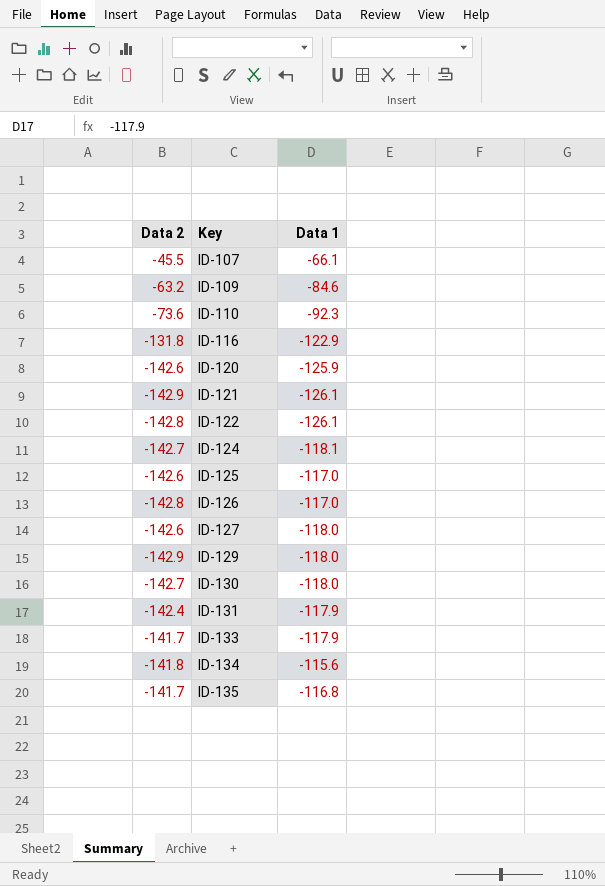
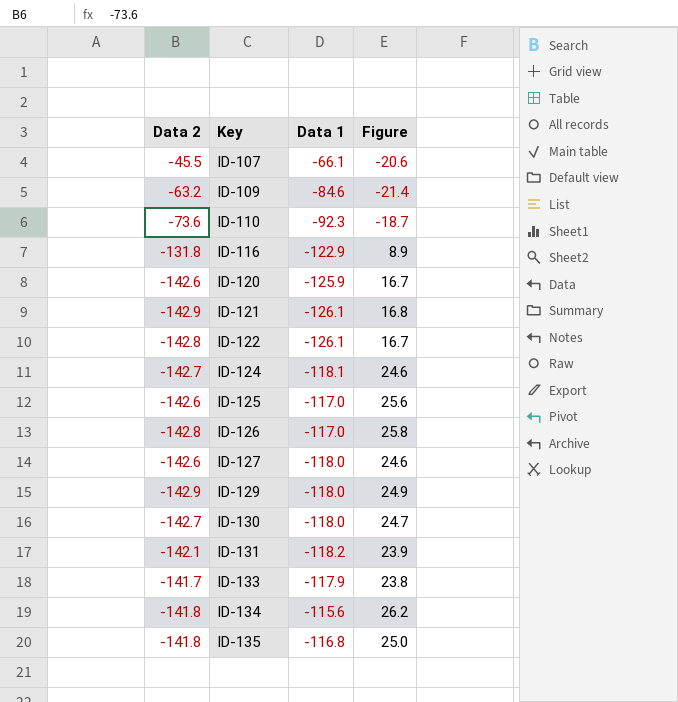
column Figure | formula: none -> [Data 1] - [Data 2]
ID-131 | Data 2: -142.4 -> -142.1
ID-131 | Data 1: -117.9 -> -118.2
ID-135 | Data 2: -141.7 -> -141.8

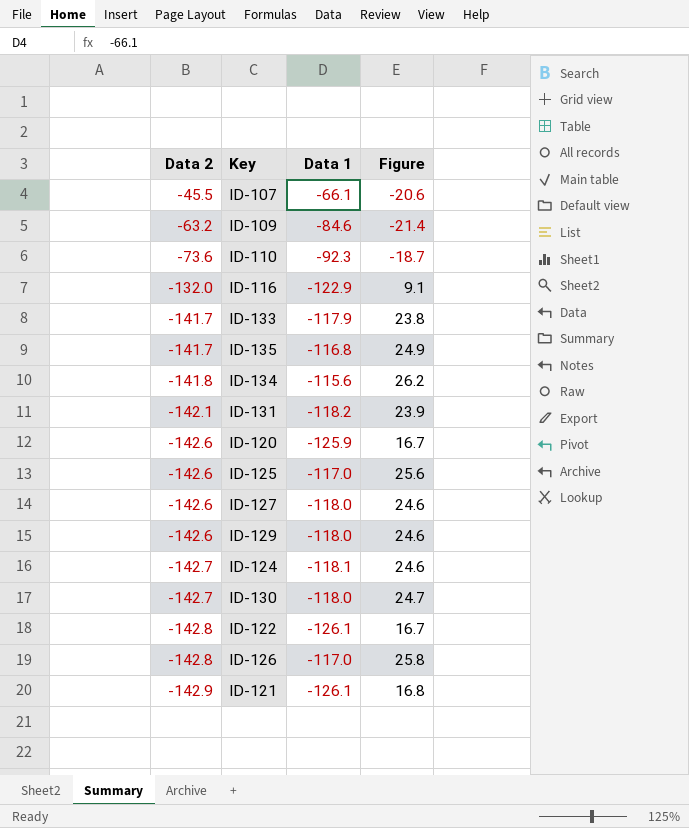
row order: Key ascending -> Data 2 descending
ID-116 | Data 2: -131.8 -> -132.0
ID-116 | Figure: 8.9 -> 9.1
ID-135 | Data 2: -141.8 -> -141.7
ID-135 | Figure: 25.0 -> 24.9
ID-129 | Data 2: -142.9 -> -142.6
ID-129 | Figure: 24.9 -> 24.6

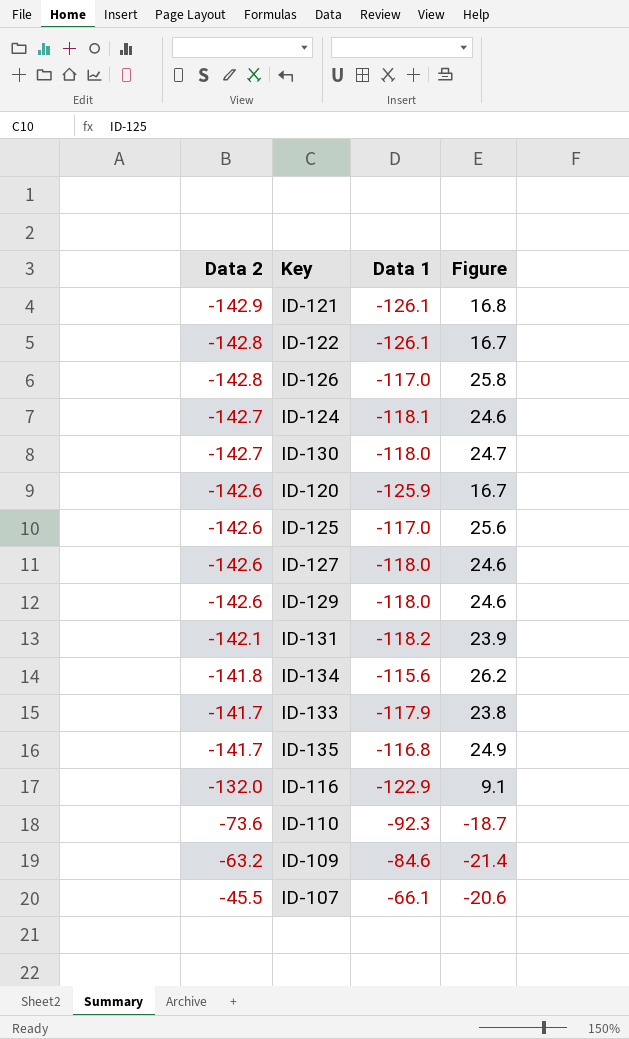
row order: Data 2 descending -> Data 2 ascending

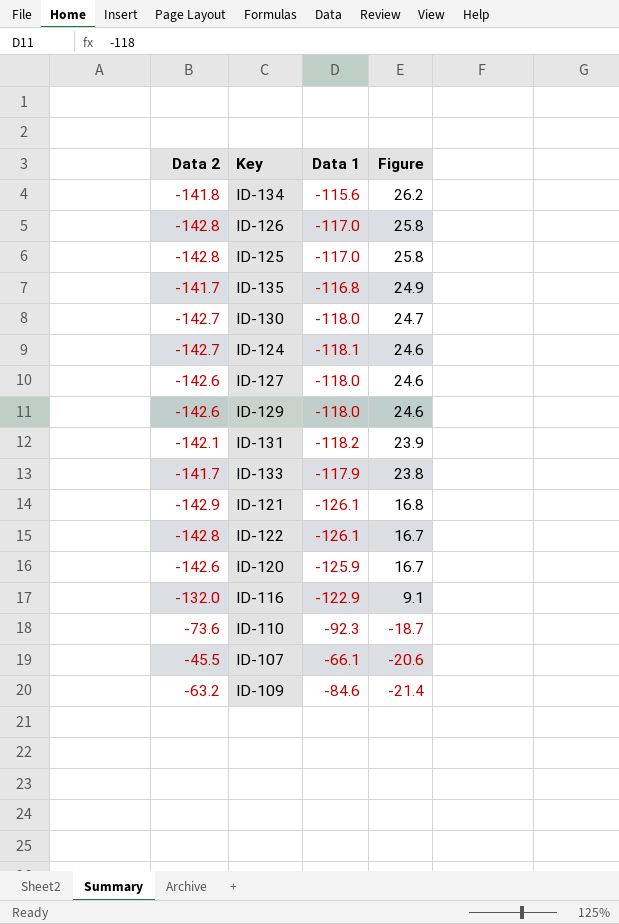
row order: Data 2 ascending -> Figure descending
ID-125 | Data 2: -142.6 -> -142.8
ID-125 | Figure: 25.6 -> 25.8

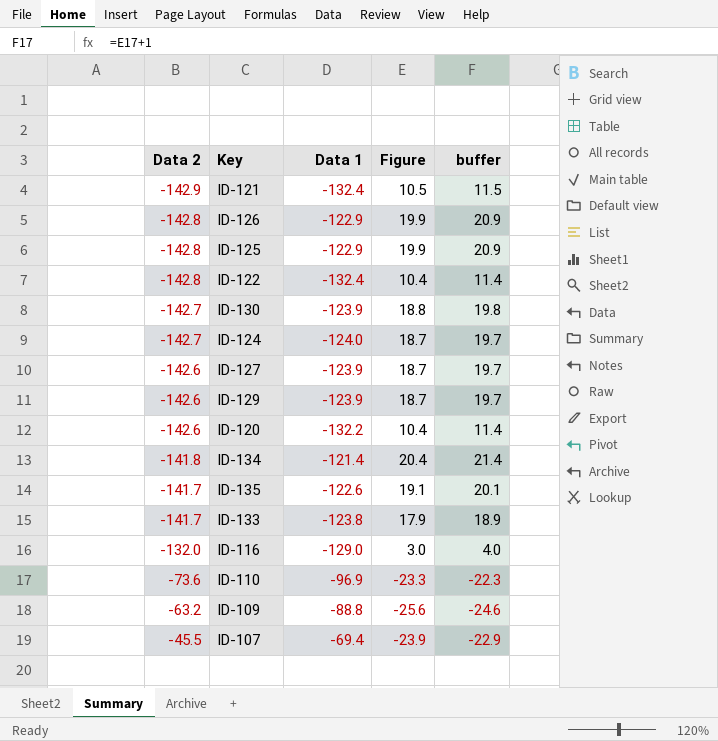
row order: Figure descending -> Data 2 ascending
column buffer | formula: none -> [Figure] + 1
row ID-131: -142.1 | -118.2 | 23.9 -> none
ID-121 | Data 1: -126.1 -> -132.4
ID-121 | Figure: 16.8 -> 10.5
ID-126 | Data 1: -117.0 -> -122.9
ID-126 | Figure: 25.8 -> 19.9
ID-125 | Data 1: -117.0 -> -122.9
ID-125 | Figure: 25.8 -> 19.9
ID-122 | Data 1: -126.1 -> -132.4
ID-122 | Figure: 16.7 -> 10.4
ID-130 | Data 1: -118.0 -> -123.9
ID-130 | Figure: 24.7 -> 18.8
ID-124 | Data 1: -118.1 -> -124.0
ID-124 | Figure: 24.6 -> 18.7
ID-127 | Data 1: -118.0 -> -123.9
ID-127 | Figure: 24.6 -> 18.7
ID-129 | Data 1: -118.0 -> -123.9
ID-129 | Figure: 24.6 -> 18.7
ID-120 | Data 1: -125.9 -> -132.2
ID-120 | Figure: 16.7 -> 10.4
ID-134 | Data 1: -115.6 -> -121.4
ID-134 | Figure: 26.2 -> 20.4
ID-135 | Data 1: -116.8 -> -122.6
ID-135 | Figure: 24.9 -> 19.1
ID-133 | Data 1: -117.9 -> -123.8
ID-133 | Figure: 23.8 -> 17.9
ID-116 | Data 1: -122.9 -> -129.0
ID-116 | Figure: 9.1 -> 3.0
ID-110 | Data 1: -92.3 -> -96.9
ID-110 | Figure: -18.7 -> -23.3
ID-109 | Data 1: -84.6 -> -88.8
ID-109 | Figure: -21.4 -> -25.6
ID-107 | Data 1: -66.1 -> -69.4
ID-107 | Figure: -20.6 -> -23.9

